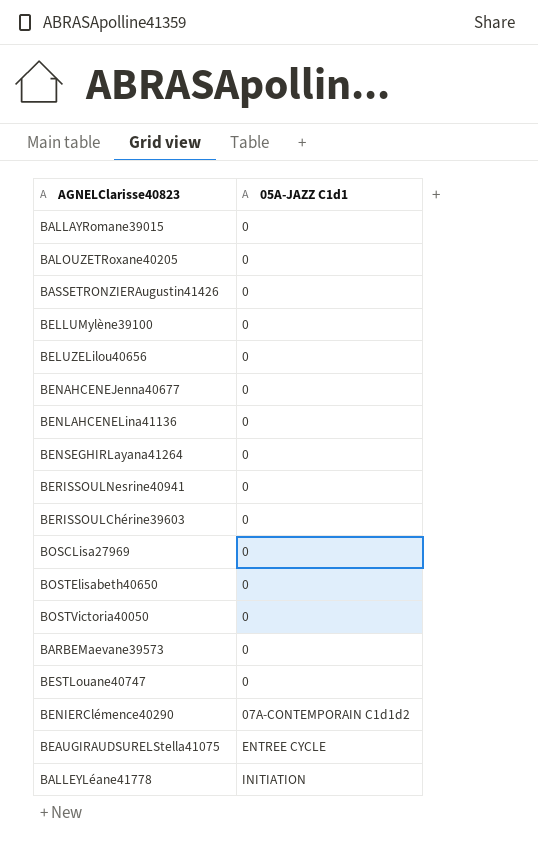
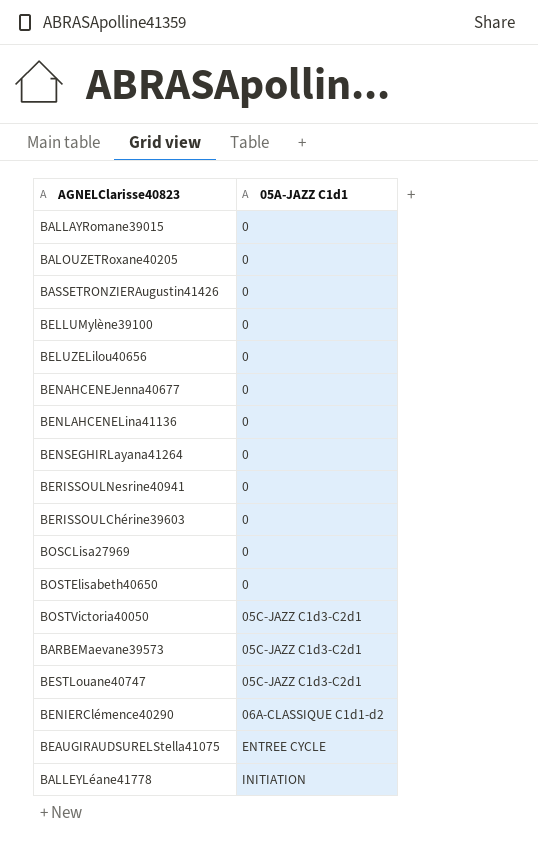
BOSTVictoria40050 | 05A-JAZZ C1d1: 0 -> 05C-JAZZ C1d3-C2d1
BARBEMaevane39573 | 05A-JAZZ C1d1: 0 -> 05C-JAZZ C1d3-C2d1
BESTLouane40747 | 05A-JAZZ C1d1: 0 -> 05C-JAZZ C1d3-C2d1
BENIERClémence40290 | 05A-JAZZ C1d1: 07A-CONTEMPORAIN C1d1d2 -> 06A-CLASSIQUE C1d1-d2

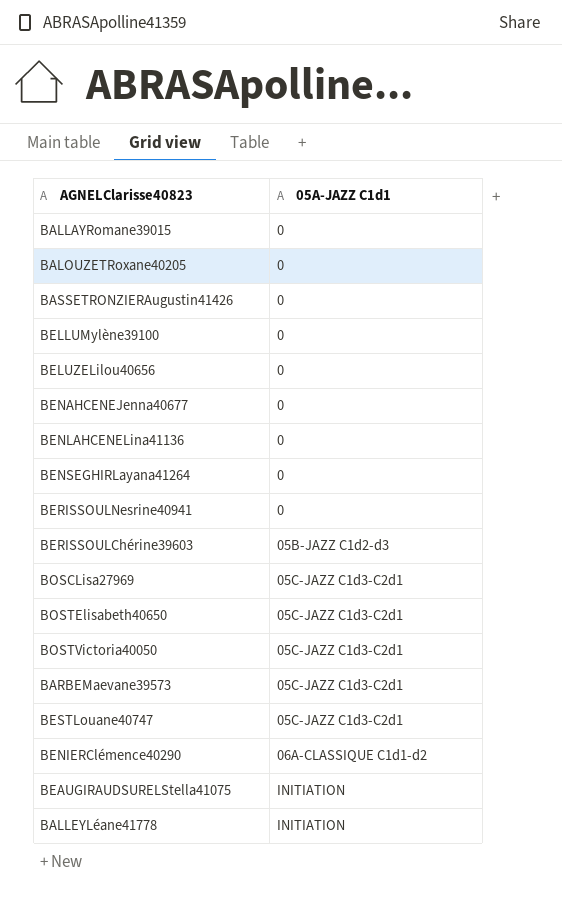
BERISSOULChérine39603 | 05A-JAZZ C1d1: 0 -> 05B-JAZZ C1d2-d3
BOSCLisa27969 | 05A-JAZZ C1d1: 0 -> 05C-JAZZ C1d3-C2d1
BOSTElisabeth40650 | 05A-JAZZ C1d1: 0 -> 05C-JAZZ C1d3-C2d1
BEAUGIRAUDSURELStella41075 | 05A-JAZZ C1d1: ENTREE CYCLE -> INITIATION

